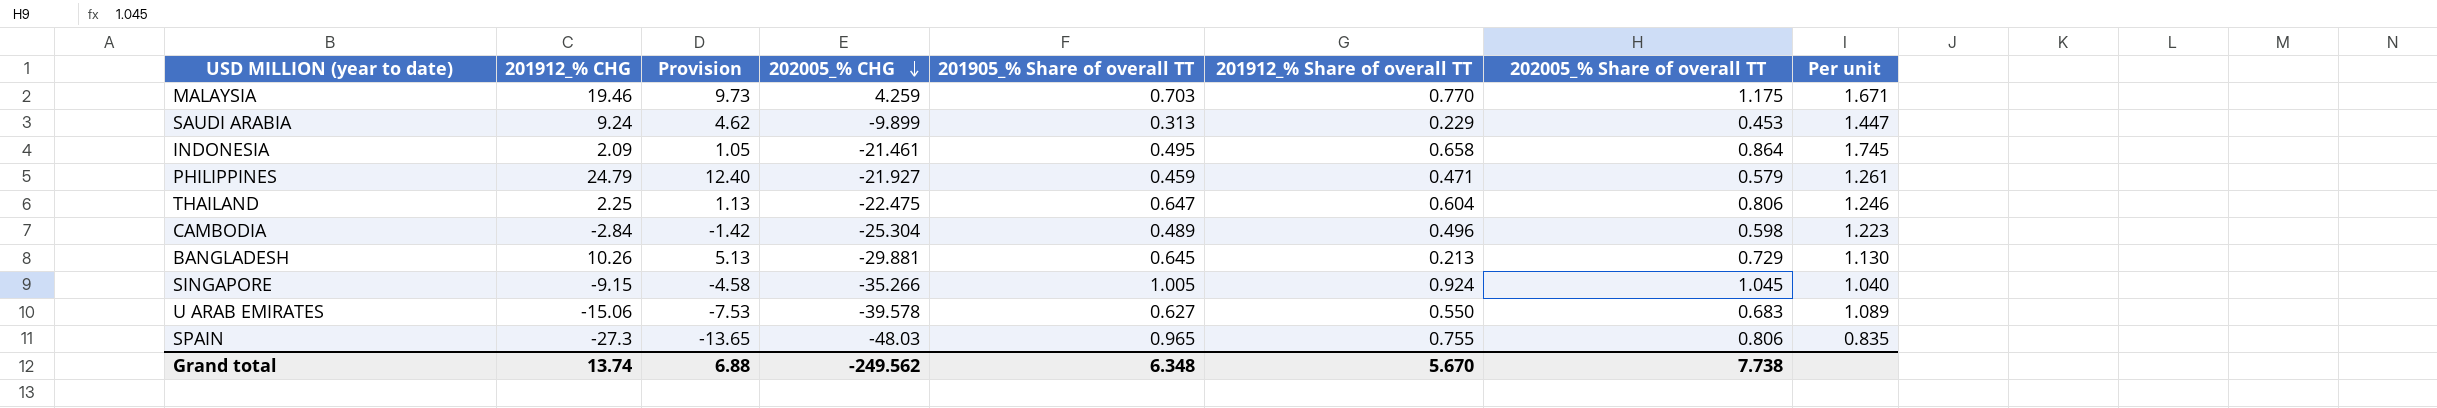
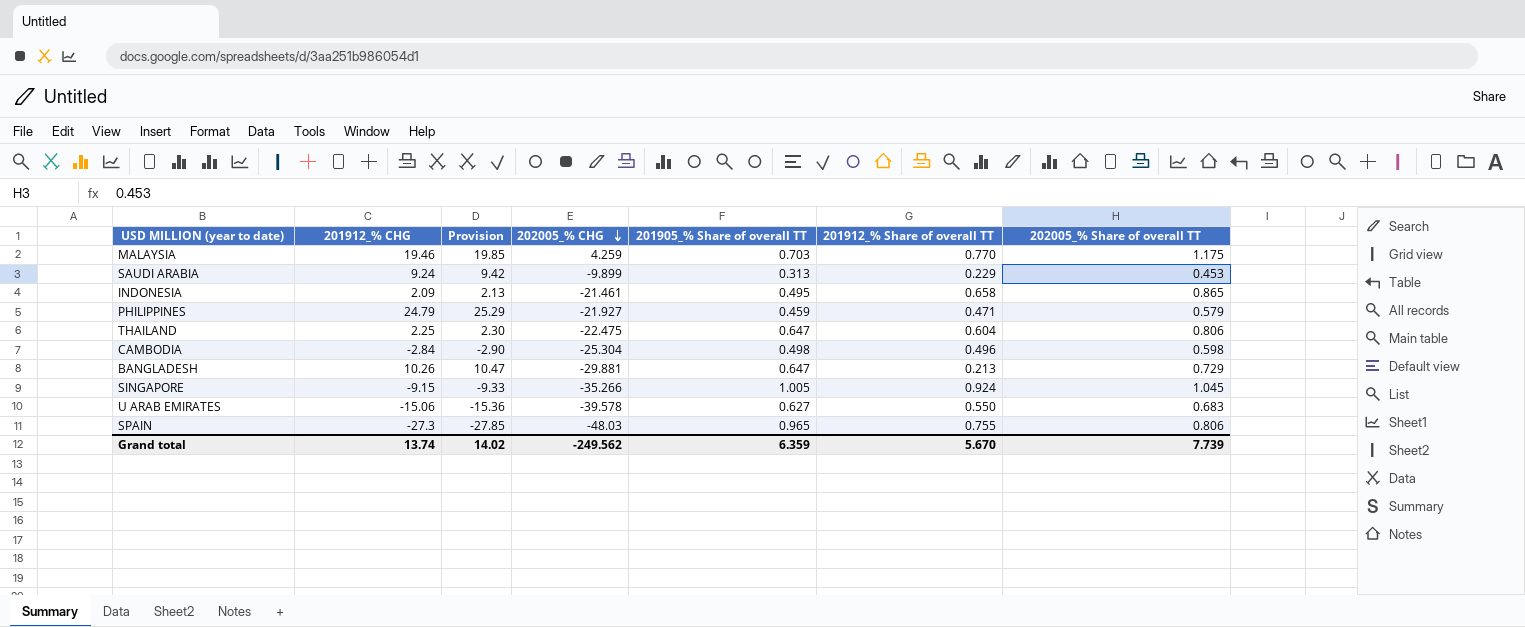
column Per unit | formula: [202005_% Share of overall TT] / [201905_% Share of overall TT] -> none
column Provision | formula: [201912_% CHG] * 0.5 -> [201912_% CHG] * 1.02
INDONESIA | 202005_% Share of overall TT: 0.864 -> 0.865
CAMBODIA | 201905_% Share of overall TT: 0.489 -> 0.498
BANGLADESH | 201905_% Share of overall TT: 0.645 -> 0.647
Grand total | Provision: 6.88 -> 14.02
Grand total | 201905_% Share of overall TT: 6.348 -> 6.359
Grand total | 202005_% Share of overall TT: 7.738 -> 7.739

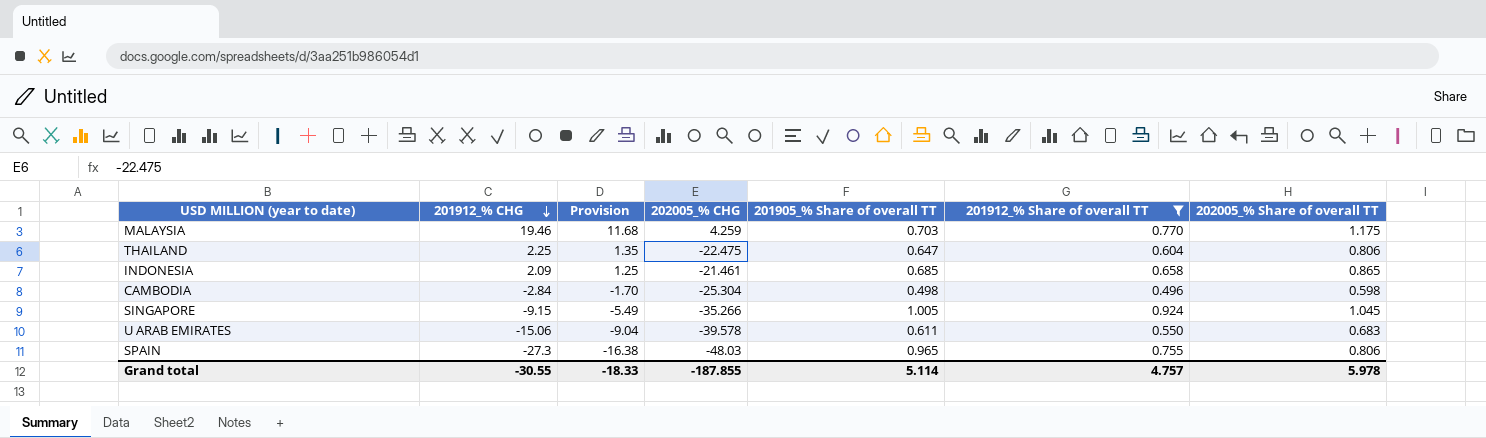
filter: none -> 201912_% Share of overall TT >= 0.496
row order: 202005_% CHG descending -> 201912_% CHG descending
column Provision | formula: [201912_% CHG] * 1.02 -> [201912_% CHG] * 0.6
INDONESIA | 201905_% Share of overall TT: 0.495 -> 0.685
U ARAB EMIRATES | 201905_% Share of overall TT: 0.627 -> 0.611
Grand total | 201912_% CHG: 13.74 -> -30.55
Grand total | Provision: 14.02 -> -18.33
Grand total | 202005_% CHG: -249.562 -> -187.855
Grand total | 201905_% Share of overall TT: 6.359 -> 5.114
Grand total | 201912_% Share of overall TT: 5.670 -> 4.757
Grand total | 202005_% Share of overall TT: 7.739 -> 5.978

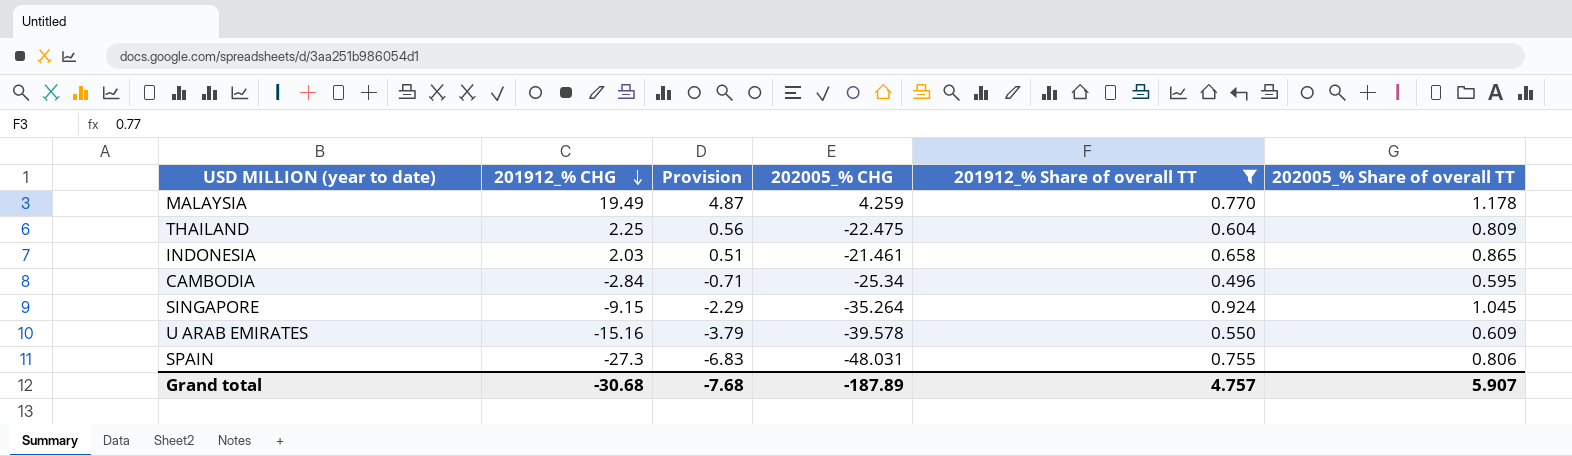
column 201905_% Share of overall TT | position: 5 -> none
column Provision | formula: [201912_% CHG] * 0.6 -> [201912_% CHG] * 0.25
MALAYSIA | 201912_% CHG: 19.46 -> 19.49
MALAYSIA | 202005_% Share of overall TT: 1.175 -> 1.178
THAILAND | 202005_% Share of overall TT: 0.806 -> 0.809
INDONESIA | 201912_% CHG: 2.09 -> 2.03
CAMBODIA | 202005_% CHG: -25.304 -> -25.34
CAMBODIA | 202005_% Share of overall TT: 0.598 -> 0.595
SINGAPORE | 202005_% CHG: -35.266 -> -35.264
U ARAB EMIRATES | 201912_% CHG: -15.06 -> -15.16
U ARAB EMIRATES | 202005_% Share of overall TT: 0.683 -> 0.609
SPAIN | 202005_% CHG: -48.03 -> -48.031
Grand total | 201912_% CHG: -30.55 -> -30.68
Grand total | Provision: -18.33 -> -7.68
Grand total | 202005_% CHG: -187.855 -> -187.89
Grand total | 202005_% Share of overall TT: 5.978 -> 5.907

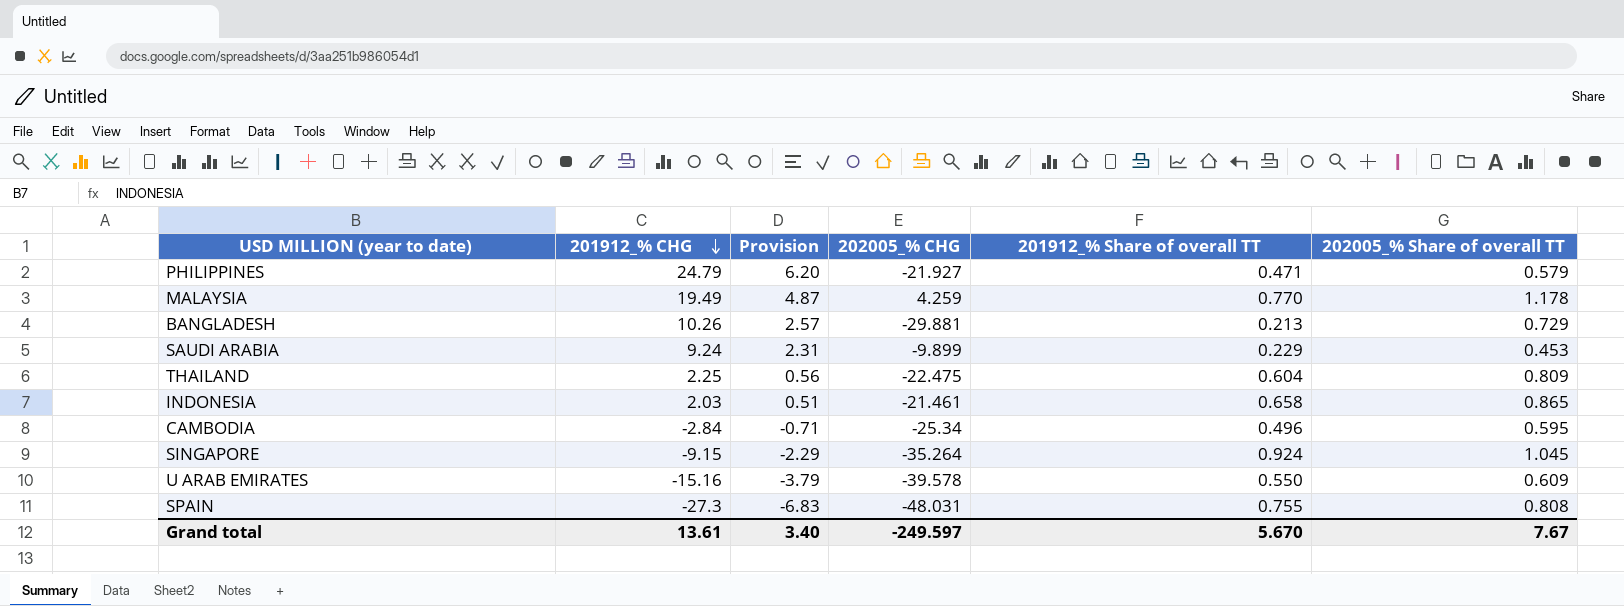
filter: 201912_% Share of overall TT >= 0.496 -> none
SPAIN | 202005_% Share of overall TT: 0.806 -> 0.808
Grand total | 201912_% CHG: -30.68 -> 13.61
Grand total | Provision: -7.68 -> 3.40
Grand total | 202005_% CHG: -187.89 -> -249.597
Grand total | 201912_% Share of overall TT: 4.757 -> 5.670
Grand total | 202005_% Share of overall TT: 5.907 -> 7.67

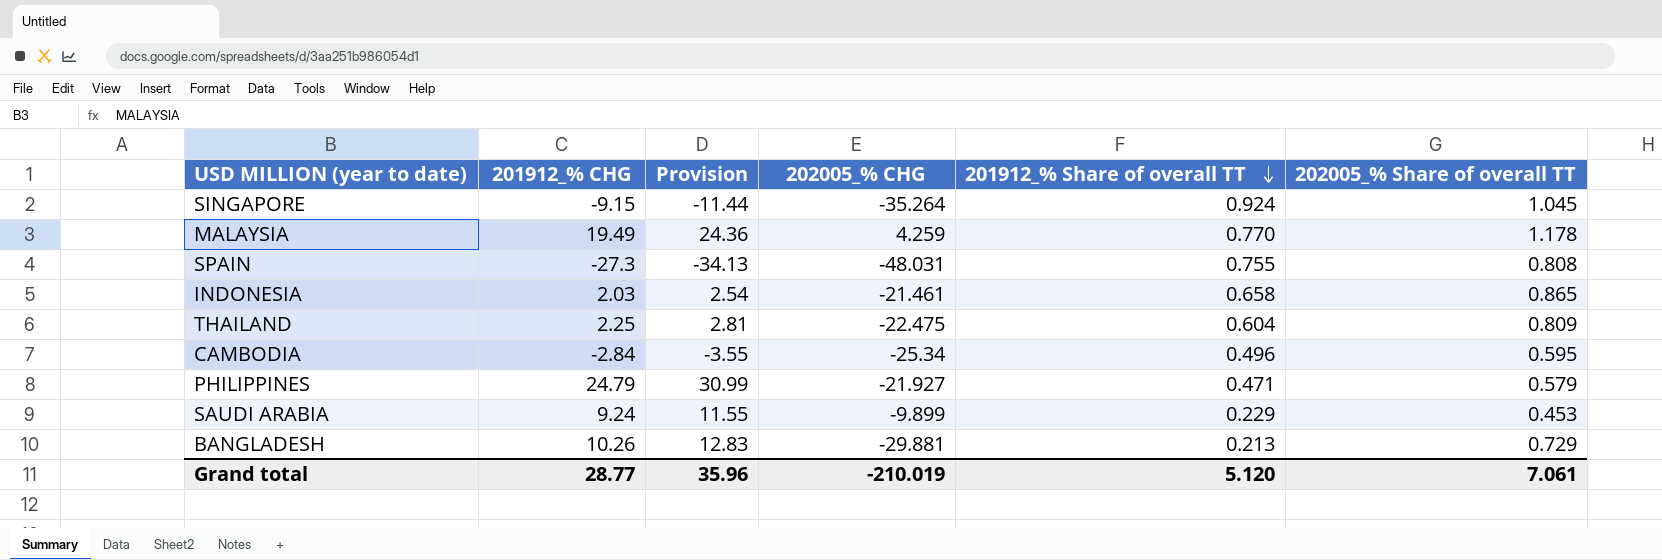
row order: 201912_% CHG descending -> 201912_% Share of overall TT descending
column Provision | formula: [201912_% CHG] * 0.25 -> [201912_% CHG] * 1.25
row U ARAB EMIRATES: -15.16 | -3.79 | -39.578 | 0.550 | 0.609 -> none
Grand total | 201912_% CHG: 13.61 -> 28.77
Grand total | Provision: 3.40 -> 35.96
Grand total | 202005_% CHG: -249.597 -> -210.019
Grand total | 201912_% Share of overall TT: 5.670 -> 5.120
Grand total | 202005_% Share of overall TT: 7.67 -> 7.061

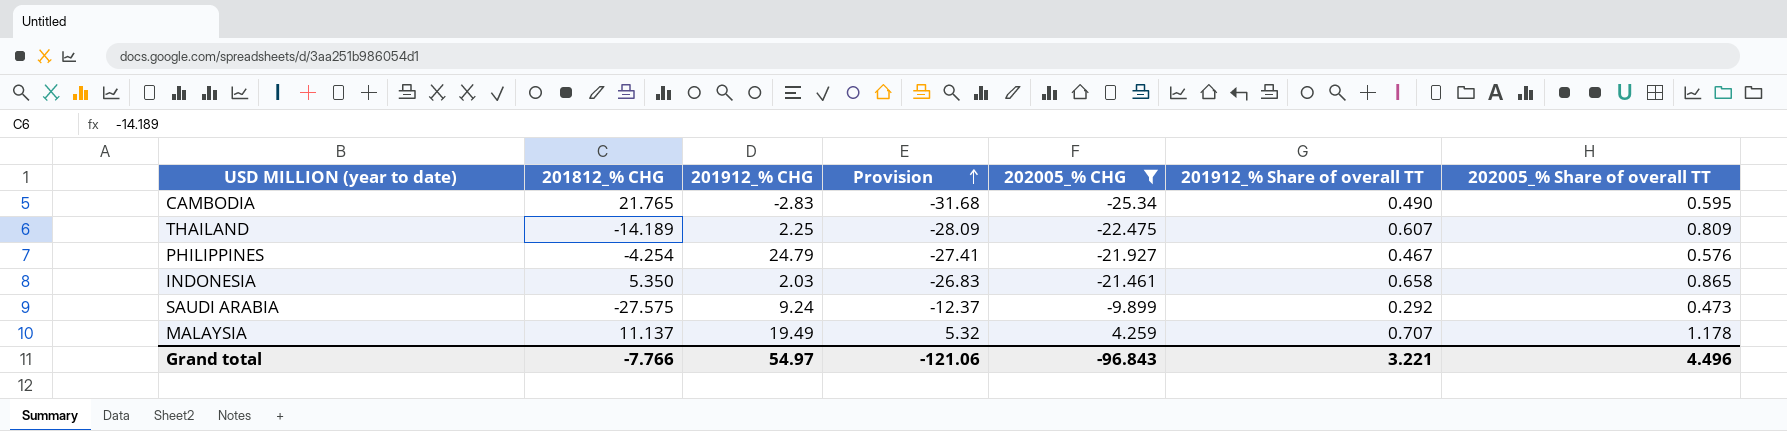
filter: none -> 202005_% CHG >= -25.34
row order: 201912_% Share of overall TT descending -> Provision ascending
column 201812_% CHG | position: none -> 2
column Provision | formula: [201912_% CHG] * 1.25 -> [202005_% CHG] * 1.25
CAMBODIA | 201912_% CHG: -2.84 -> -2.83
CAMBODIA | 201912_% Share of overall TT: 0.496 -> 0.490
THAILAND | 201912_% Share of overall TT: 0.604 -> 0.607
PHILIPPINES | 201912_% Share of overall TT: 0.471 -> 0.467
PHILIPPINES | 202005_% Share of overall TT: 0.579 -> 0.576
SAUDI ARABIA | 201912_% Share of overall TT: 0.229 -> 0.292
SAUDI ARABIA | 202005_% Share of overall TT: 0.453 -> 0.473
MALAYSIA | 201912_% Share of overall TT: 0.770 -> 0.707
Grand total | 201912_% CHG: 28.77 -> 54.97
Grand total | Provision: 35.96 -> -121.06
Grand total | 202005_% CHG: -210.019 -> -96.843
Grand total | 201912_% Share of overall TT: 5.120 -> 3.221
Grand total | 202005_% Share of overall TT: 7.061 -> 4.496

